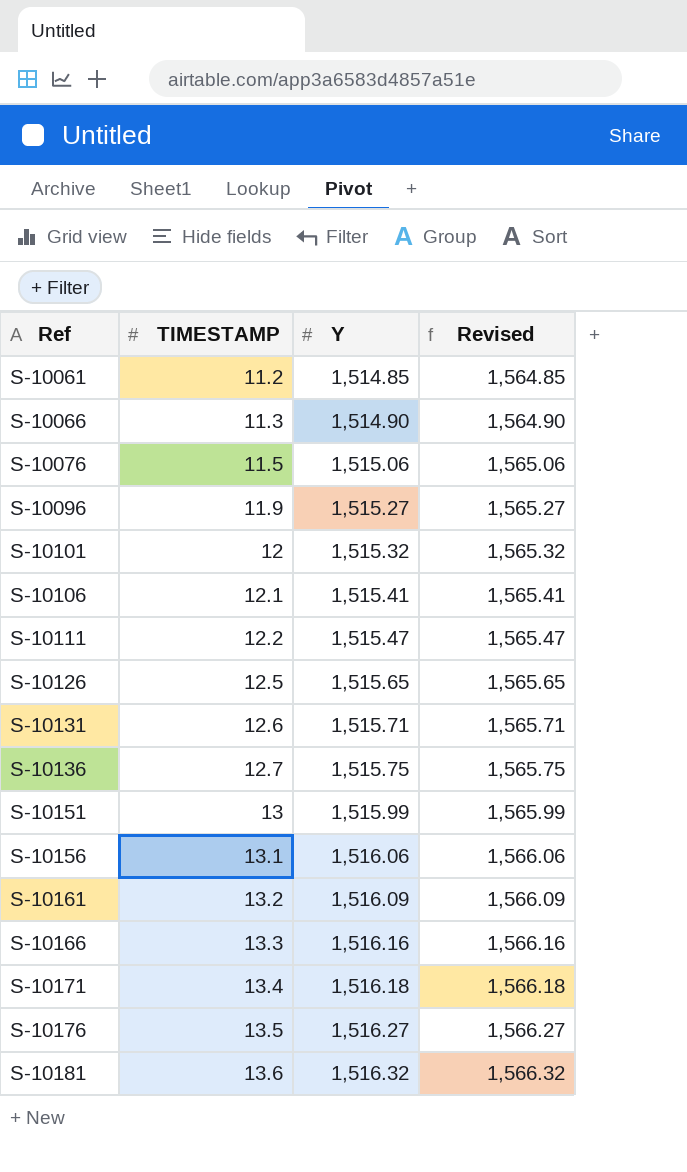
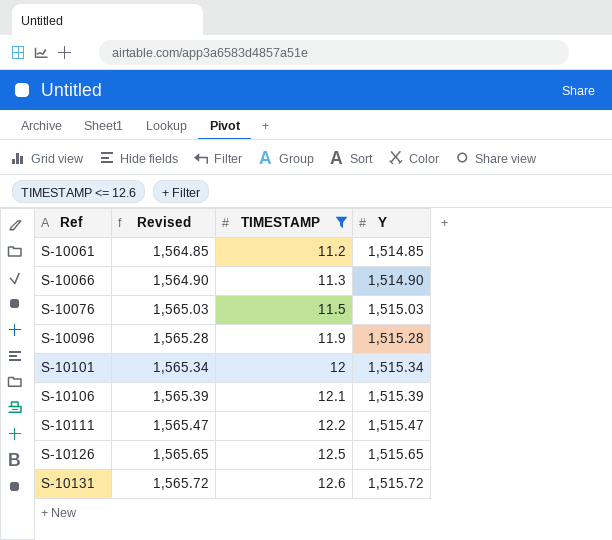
filter: none -> TIMESTAMP <= 12.6
column Revised | position: 4 -> 2
S-10076 | Revised: 1,565.06 -> 1,565.03
S-10076 | Y: 1,515.06 -> 1,515.03
S-10096 | Revised: 1,565.27 -> 1,565.28
S-10096 | Y: 1,515.27 -> 1,515.28
S-10101 | Revised: 1,565.32 -> 1,565.34
S-10101 | Y: 1,515.32 -> 1,515.34
S-10106 | Revised: 1,565.41 -> 1,565.39
S-10106 | Y: 1,515.41 -> 1,515.39
S-10131 | Revised: 1,565.71 -> 1,565.72
S-10131 | Y: 1,515.71 -> 1,515.72

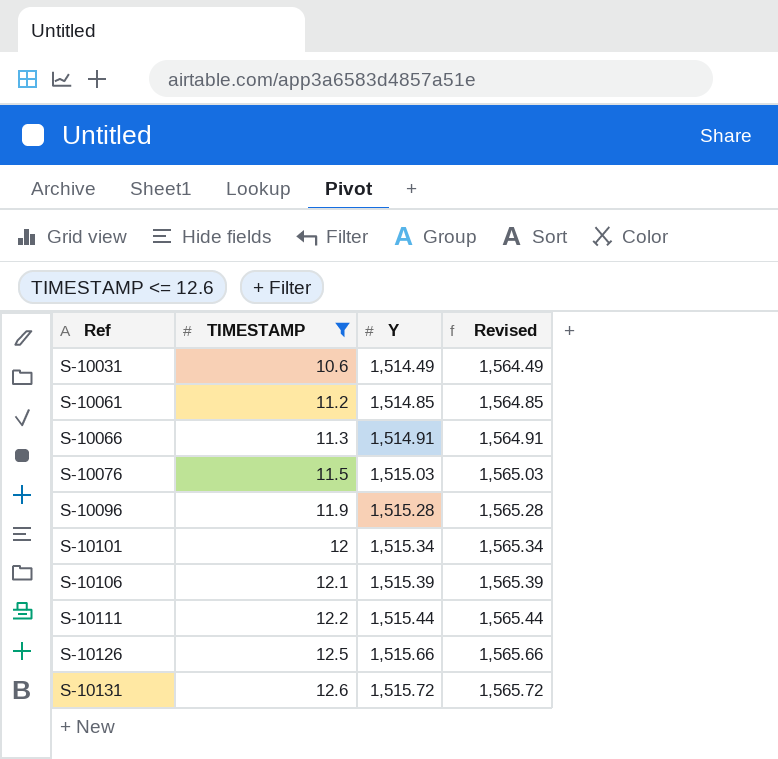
column Revised | position: 2 -> 4
row S-10031: none -> 10.6 | 1,514.49 | 1,564.49
S-10066 | Y: 1,514.90 -> 1,514.91
S-10066 | Revised: 1,564.90 -> 1,564.91
S-10111 | Y: 1,515.47 -> 1,515.44
S-10111 | Revised: 1,565.47 -> 1,565.44
S-10126 | Y: 1,515.65 -> 1,515.66
S-10126 | Revised: 1,565.65 -> 1,565.66

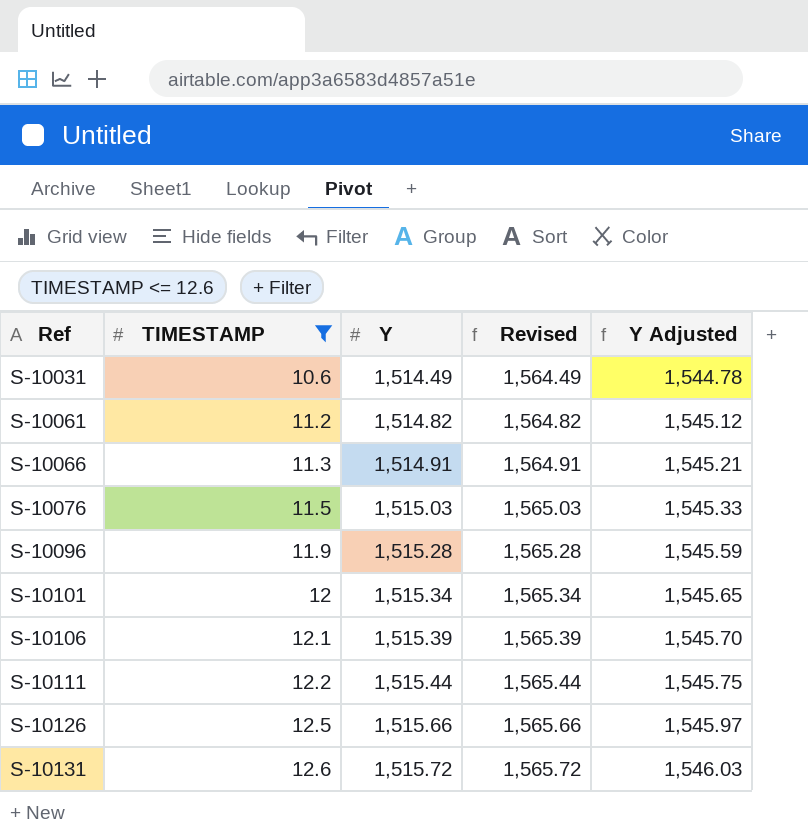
column Y Adjusted | formula: none -> [Y] * 1.02
S-10061 | Y: 1,514.85 -> 1,514.82
S-10061 | Revised: 1,564.85 -> 1,564.82

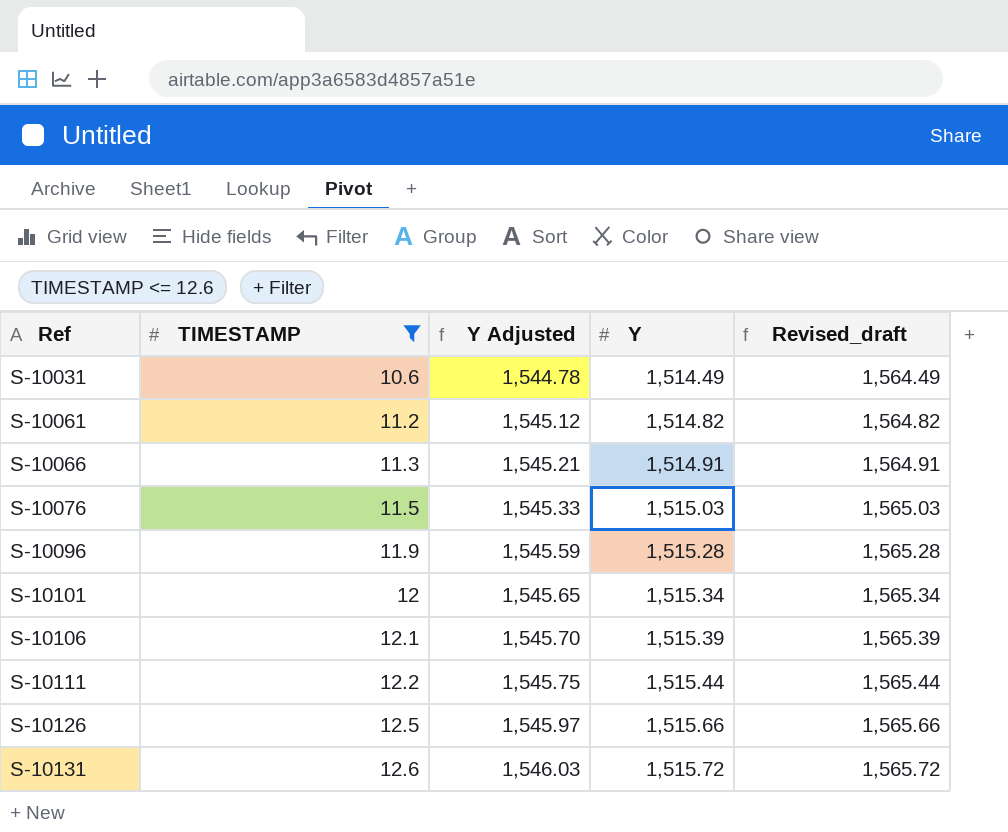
column Y Adjusted | position: 5 -> 3
column name: Revised -> Revised_draft

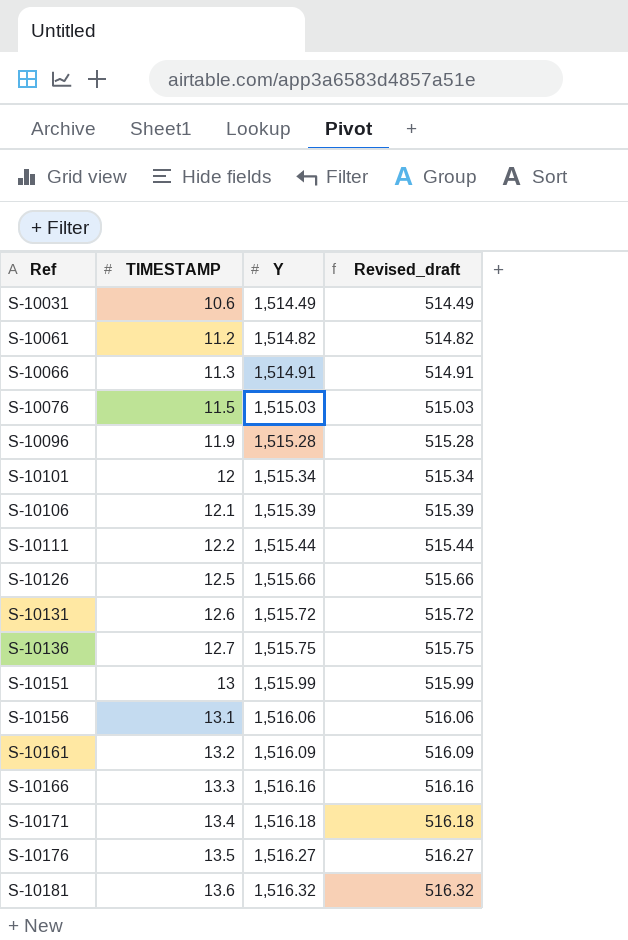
filter: TIMESTAMP <= 12.6 -> none
column Y Adjusted | formula: [Y] * 1.02 -> none
column Revised_draft | formula: [Y] + 50 -> [Y] - 1000

